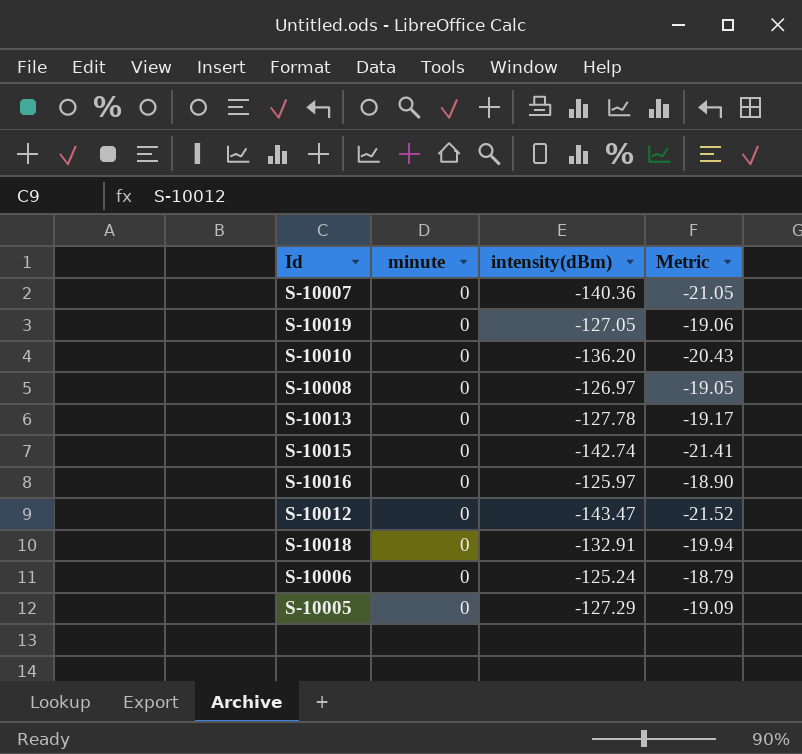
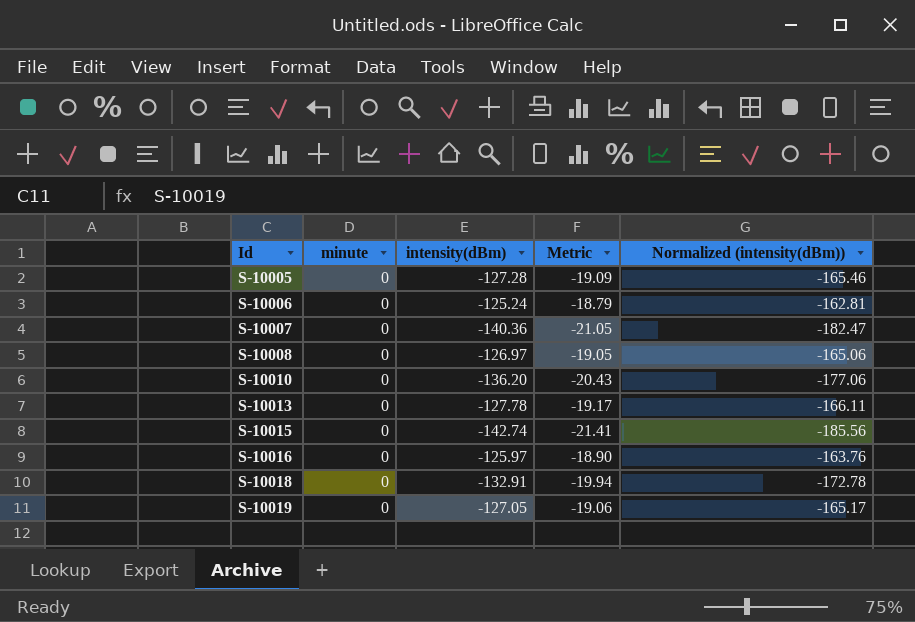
row order: none -> Id ascending
column Normalized (intensity(dBm)) | formula: none -> [intensity(dBm)] * 1.3
row S-10012: 0 | -143.47 | -21.52 -> none
S-10005 | intensity(dBm): -127.29 -> -127.28

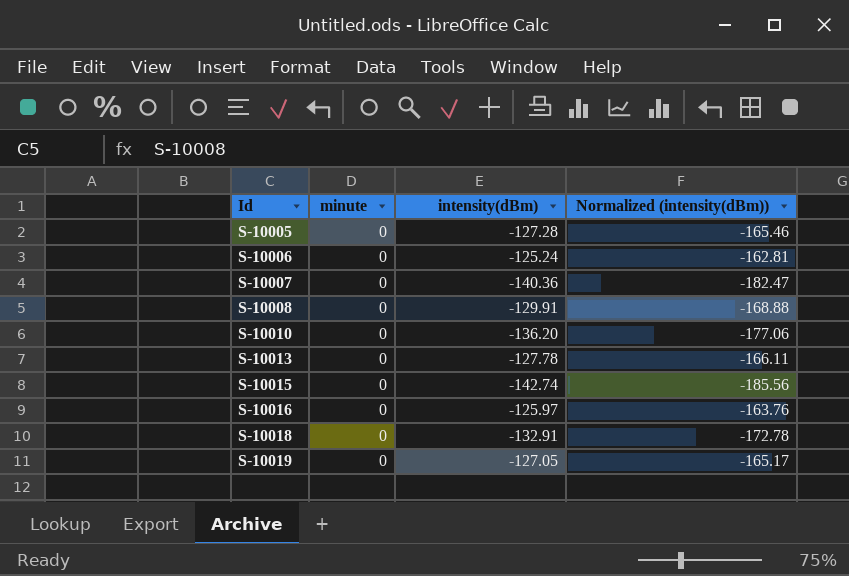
column Metric | formula: [intensity(dBm)] * 0.15 -> none
S-10008 | intensity(dBm): -126.97 -> -129.91
S-10008 | Normalized (intensity(dBm)): -165.06 -> -168.88

